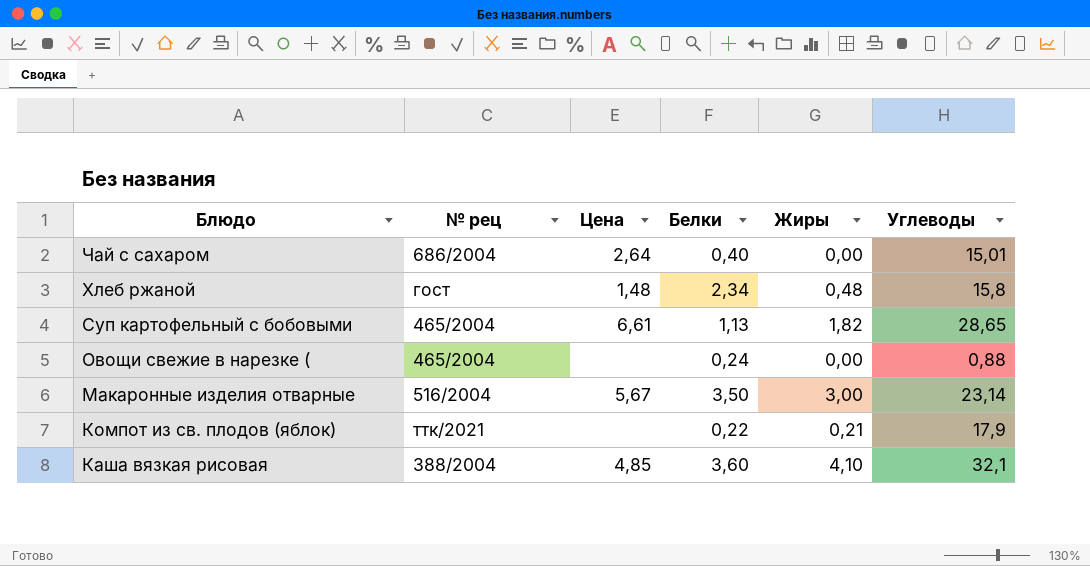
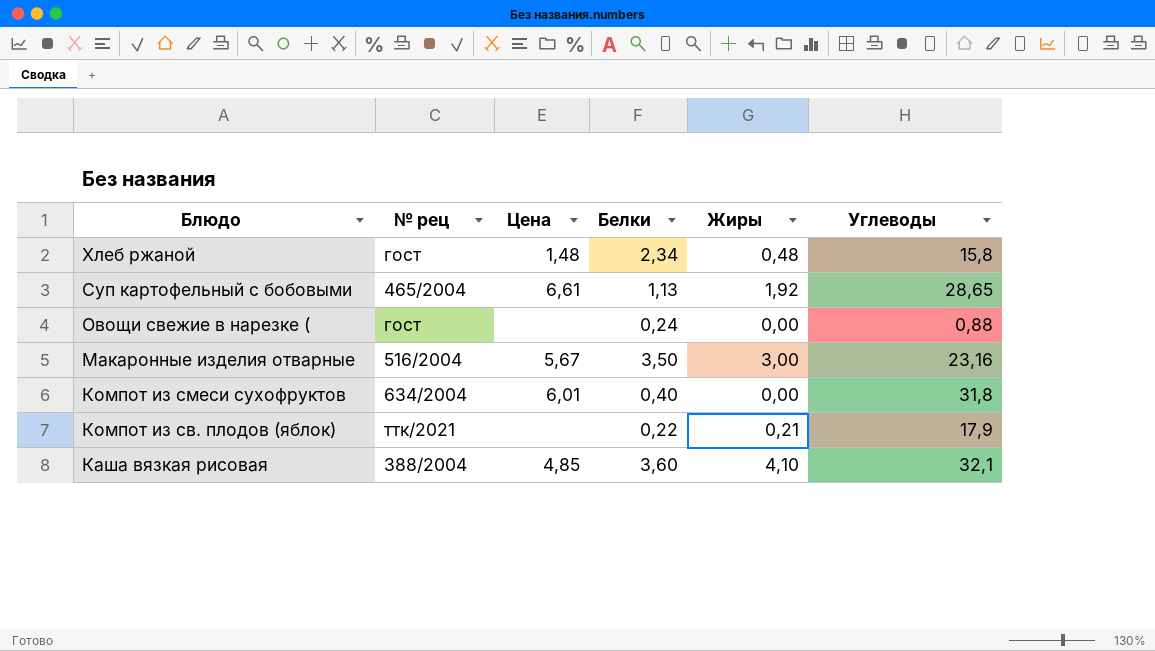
row Чай с сахаром: 686/2004 | 2,64 | 0,40 | 0,00 | 15,01 -> none
Суп картофельный с бобовыми | Жиры: 1,82 -> 1,92
Овощи свежие в нарезке ( | № рец: 465/2004 -> гост
Макаронные изделия отварные | Углеводы: 23,14 -> 23,16
row Компот из смеси сухофруктов: none -> 634/2004 | 6,01 | 0,40 | 0,00 | 31,8

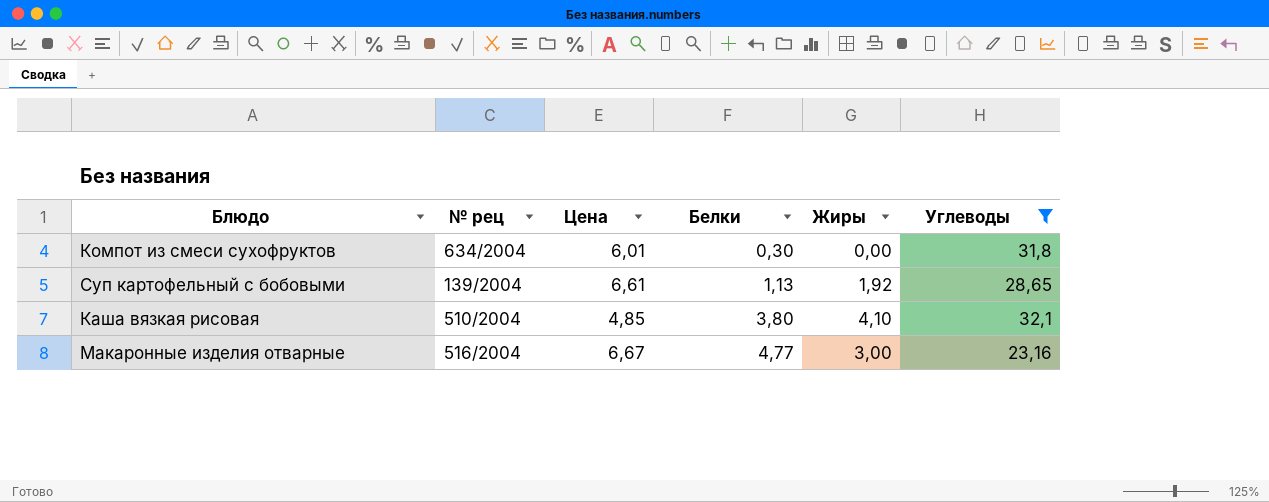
filter: none -> Углеводы >= 23,16
row order: Блюдо descending -> Белки ascending
Компот из смеси сухофруктов | Белки: 0,40 -> 0,30
Суп картофельный с бобовыми | № рец: 465/2004 -> 139/2004
Каша вязкая рисовая | № рец: 388/2004 -> 510/2004
Каша вязкая рисовая | Белки: 3,60 -> 3,80
Макаронные изделия отварные | Цена: 5,67 -> 6,67
Макаронные изделия отварные | Белки: 3,50 -> 4,77

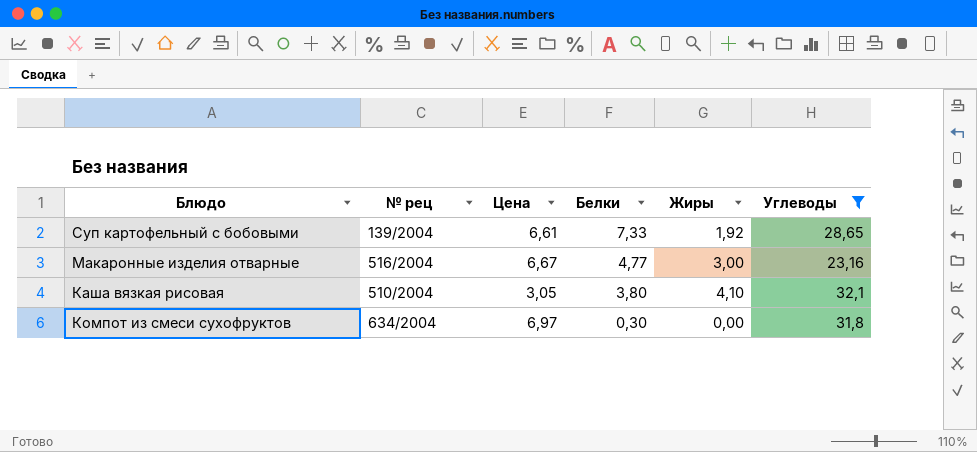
row order: Белки ascending -> Белки descending
Суп картофельный с бобовыми | Белки: 1,13 -> 7,33
Каша вязкая рисовая | Цена: 4,85 -> 3,05
Компот из смеси сухофруктов | Цена: 6,01 -> 6,97

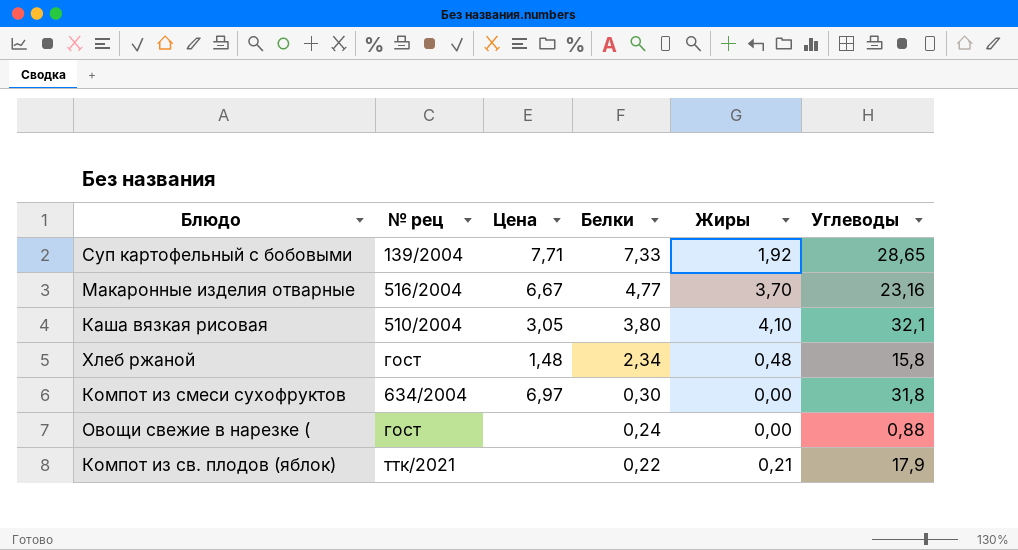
filter: Углеводы >= 23,16 -> none
Суп картофельный с бобовыми | Цена: 6,61 -> 7,71
Макаронные изделия отварные | Жиры: 3,00 -> 3,70

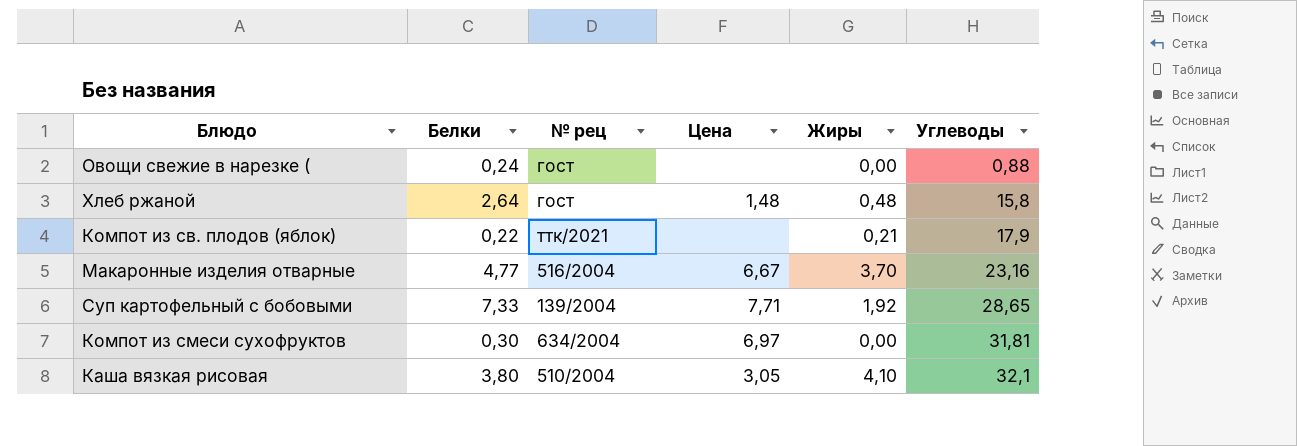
row order: Белки descending -> Углеводы ascending
column Белки | position: 4 -> 2
Хлеб ржаной | Белки: 2,34 -> 2,64
Компот из смеси сухофруктов | Углеводы: 31,8 -> 31,81

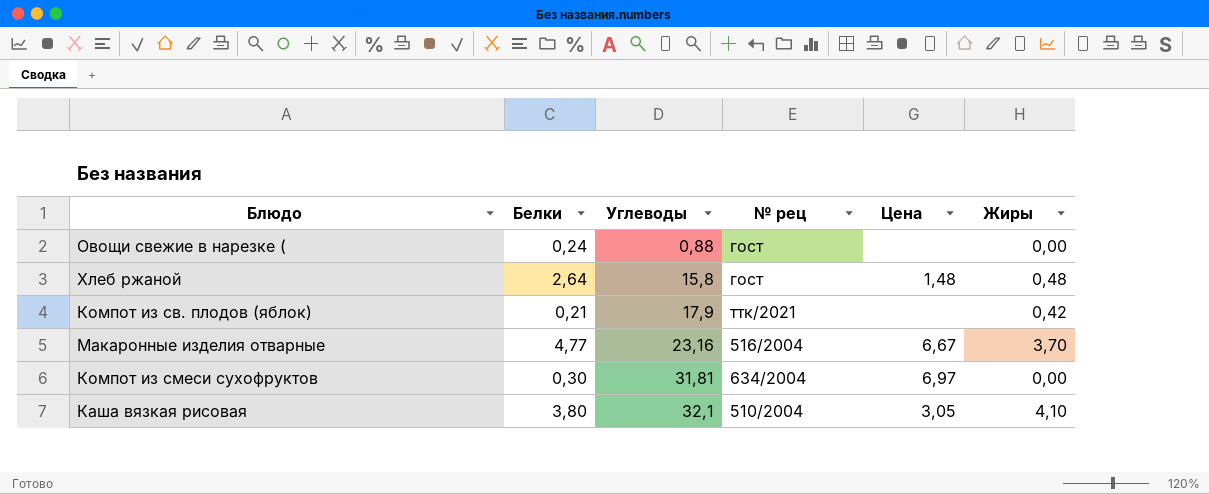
column Углеводы | position: 6 -> 3
row Суп картофельный с бобовыми: 7,33 | 139/2004 | 7,71 | 1,92 | 28,65 -> none
Компот из св. плодов (яблок) | Белки: 0,22 -> 0,21
Компот из св. плодов (яблок) | Жиры: 0,21 -> 0,42

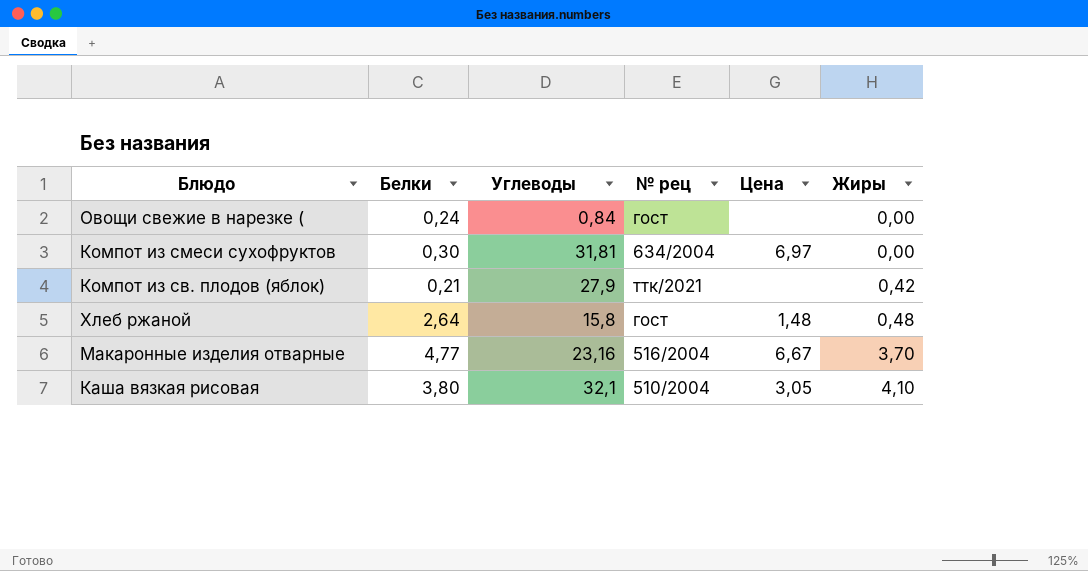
row order: Углеводы ascending -> Жиры ascending
Овощи свежие в нарезке ( | Углеводы: 0,88 -> 0,84
Компот из св. плодов (яблок) | Углеводы: 17,9 -> 27,9

